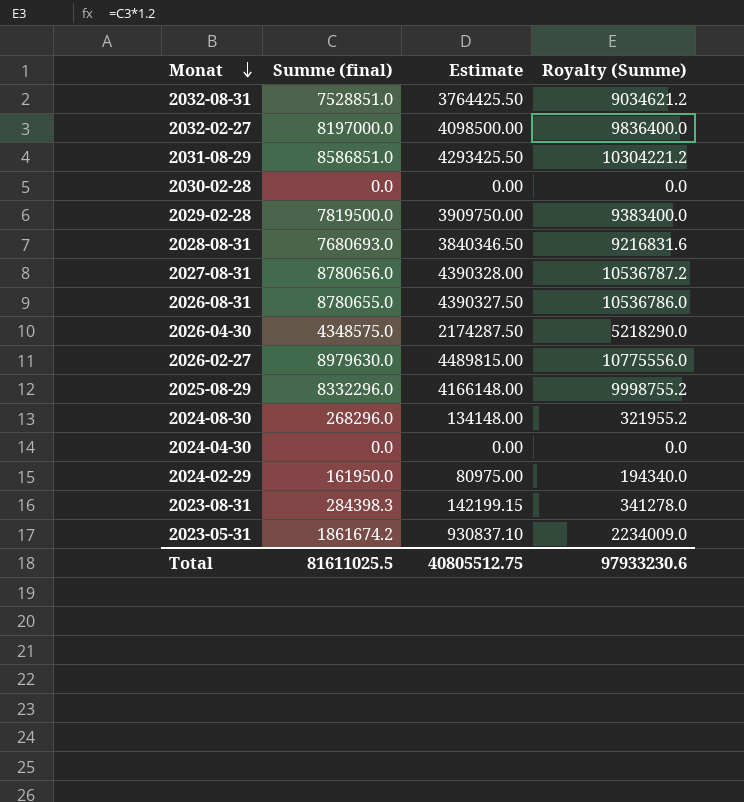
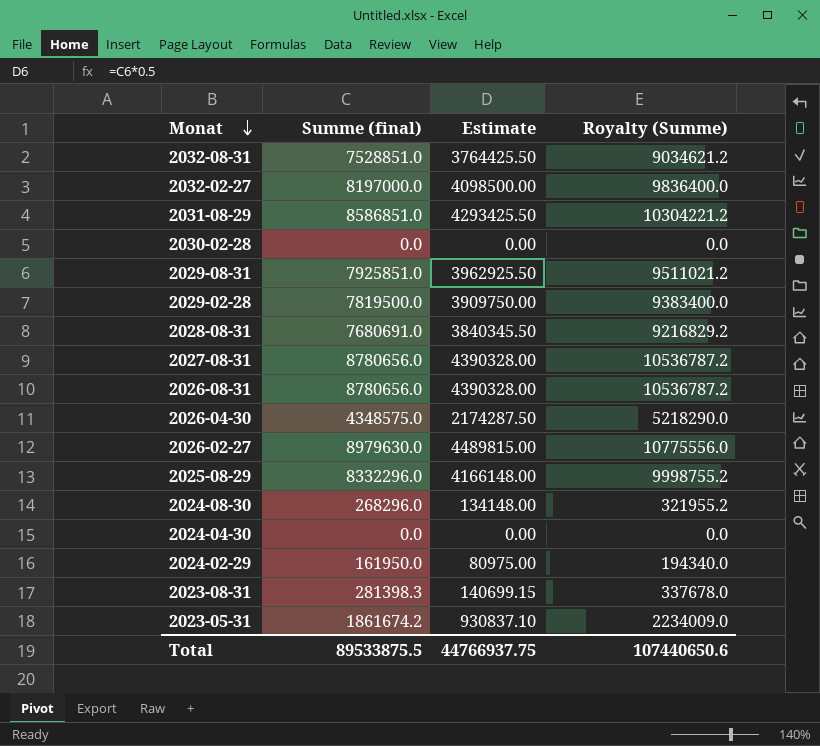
row 2029-08-31: none -> 7925851.0 | 3962925.50 | 9511021.2
2028-08-31 | Summe (final): 7680693.0 -> 7680691.0
2028-08-31 | Estimate: 3840346.50 -> 3840345.50
2028-08-31 | Royalty (Summe): 9216831.6 -> 9216829.2
2026-08-31 | Summe (final): 8780655.0 -> 8780656.0
2026-08-31 | Estimate: 4390327.50 -> 4390328.00
2026-08-31 | Royalty (Summe): 10536786.0 -> 10536787.2
2023-08-31 | Summe (final): 284398.3 -> 281398.3
2023-08-31 | Estimate: 142199.15 -> 140699.15
2023-08-31 | Royalty (Summe): 341278.0 -> 337678.0
Total | Summe (final): 81611025.5 -> 89533875.5
Total | Estimate: 40805512.75 -> 44766937.75
Total | Royalty (Summe): 97933230.6 -> 107440650.6

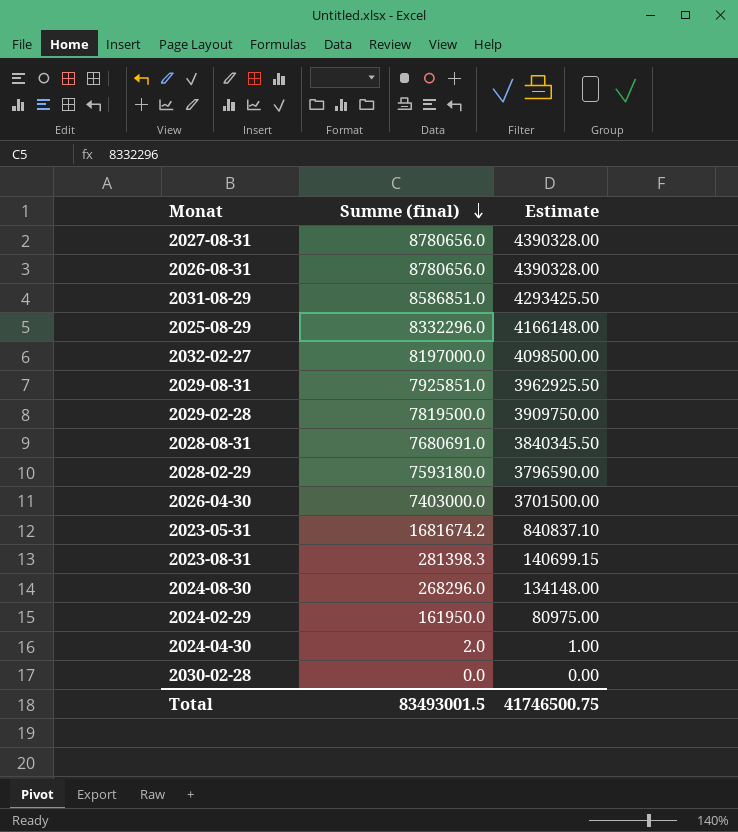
row order: Monat descending -> Summe (final) descending
column Royalty (Summe) | formula: [Summe (final)] * 1.2 -> none
row 2032-08-31: 7528851.0 | 3764425.50 | 9034621.2 -> none
row 2026-02-27: 8979630.0 | 4489815.00 | 10775556.0 -> none
row 2028-02-29: none -> 7593180.0 | 3796590.00
2026-04-30 | Summe (final): 4348575.0 -> 7403000.0
2026-04-30 | Estimate: 2174287.50 -> 3701500.00
2023-05-31 | Summe (final): 1861674.2 -> 1681674.2
2023-05-31 | Estimate: 930837.10 -> 840837.10
2024-04-30 | Summe (final): 0.0 -> 2.0
2024-04-30 | Estimate: 0.00 -> 1.00
Total | Summe (final): 89533875.5 -> 83493001.5
Total | Estimate: 44766937.75 -> 41746500.75

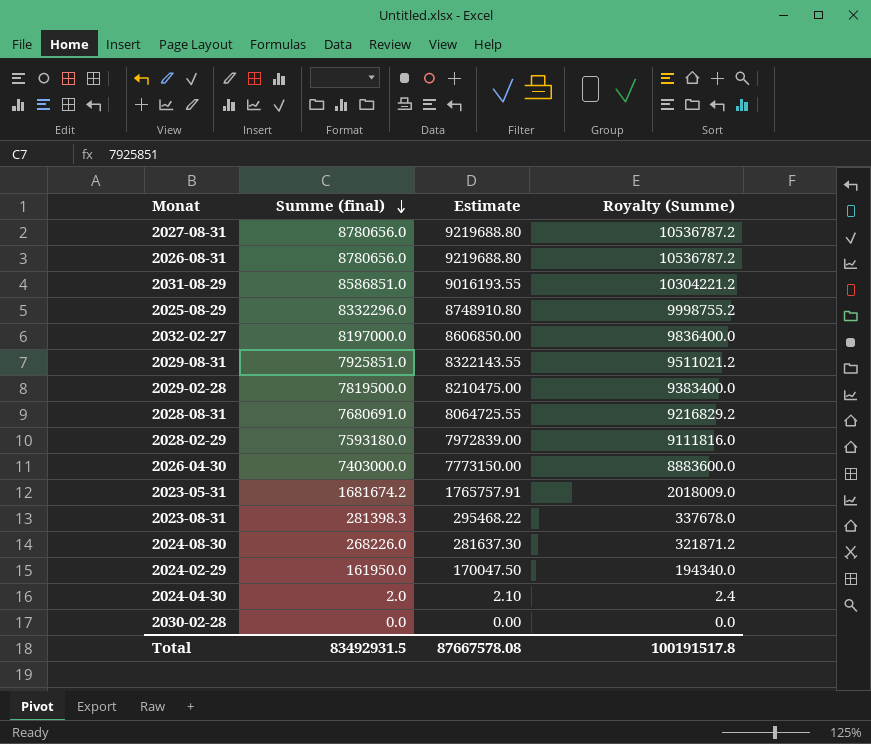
column Estimate | formula: [Summe (final)] * 0.5 -> [Summe (final)] * 1.05
column Royalty (Summe) | formula: none -> [Summe (final)] * 1.2
2024-08-30 | Summe (final): 268296.0 -> 268226.0
Total | Summe (final): 83493001.5 -> 83492931.5
Total | Estimate: 41746500.75 -> 87667578.08

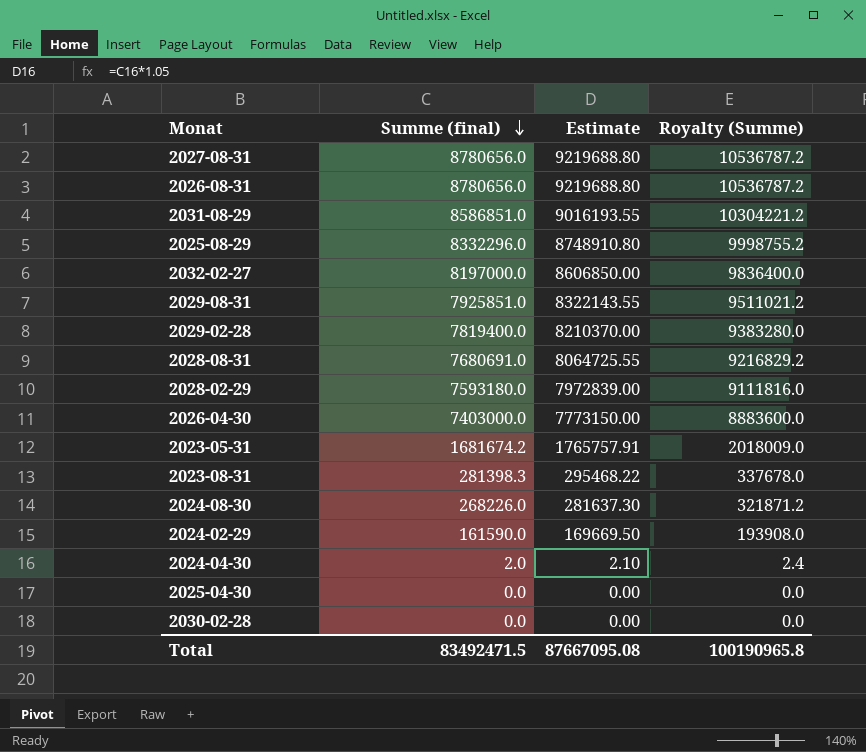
2029-02-28 | Summe (final): 7819500.0 -> 7819400.0
2029-02-28 | Estimate: 8210475.00 -> 8210370.00
2029-02-28 | Royalty (Summe): 9383400.0 -> 9383280.0
2024-02-29 | Summe (final): 161950.0 -> 161590.0
2024-02-29 | Estimate: 170047.50 -> 169669.50
2024-02-29 | Royalty (Summe): 194340.0 -> 193908.0
row 2025-04-30: none -> 0.0 | 0.00 | 0.0
Total | Summe (final): 83492931.5 -> 83492471.5
Total | Estimate: 87667578.08 -> 87667095.08
Total | Royalty (Summe): 100191517.8 -> 100190965.8

